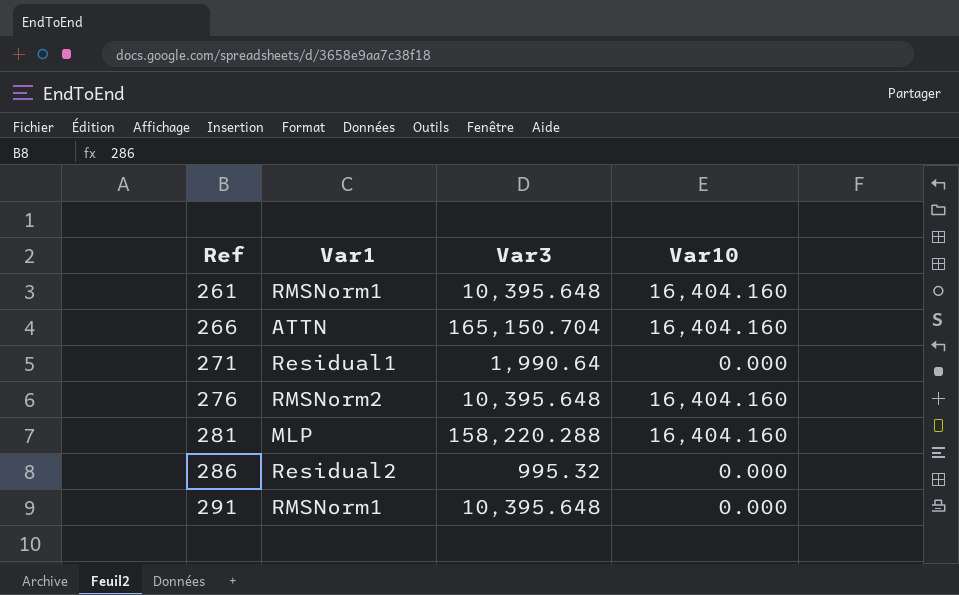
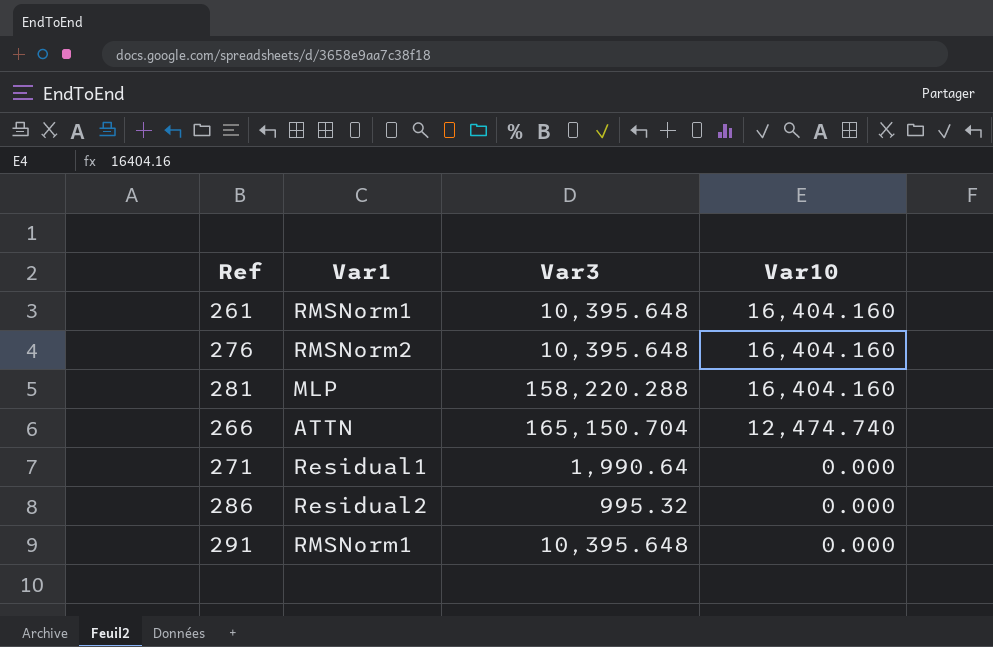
row order: Ref ascending -> Var10 descending
266 | Var10: 16,404.160 -> 12,474.740

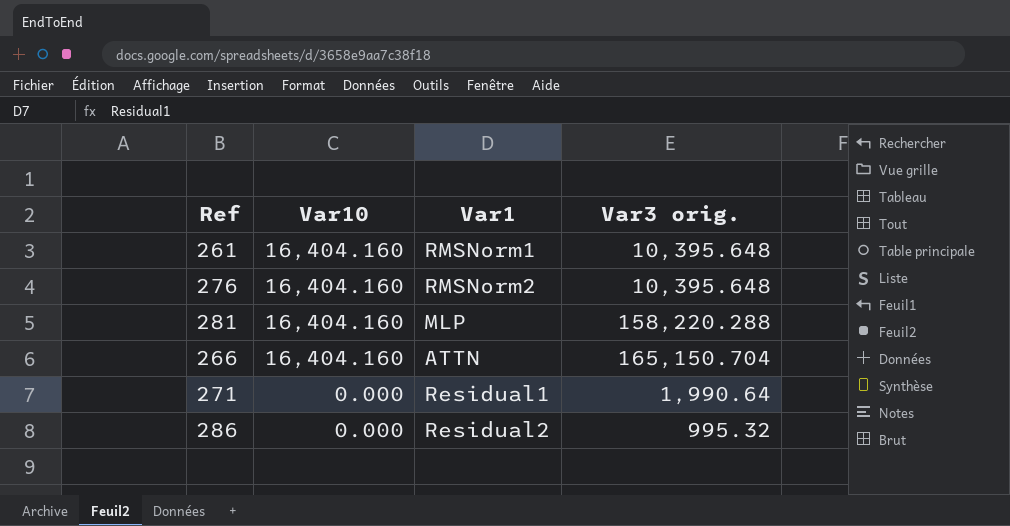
column Var10 | position: 4 -> 2
column name: Var3 -> Var3 orig.
row 291: RMSNorm1 | 10,395.648 | 0.000 -> none
266 | Var10: 12,474.740 -> 16,404.160

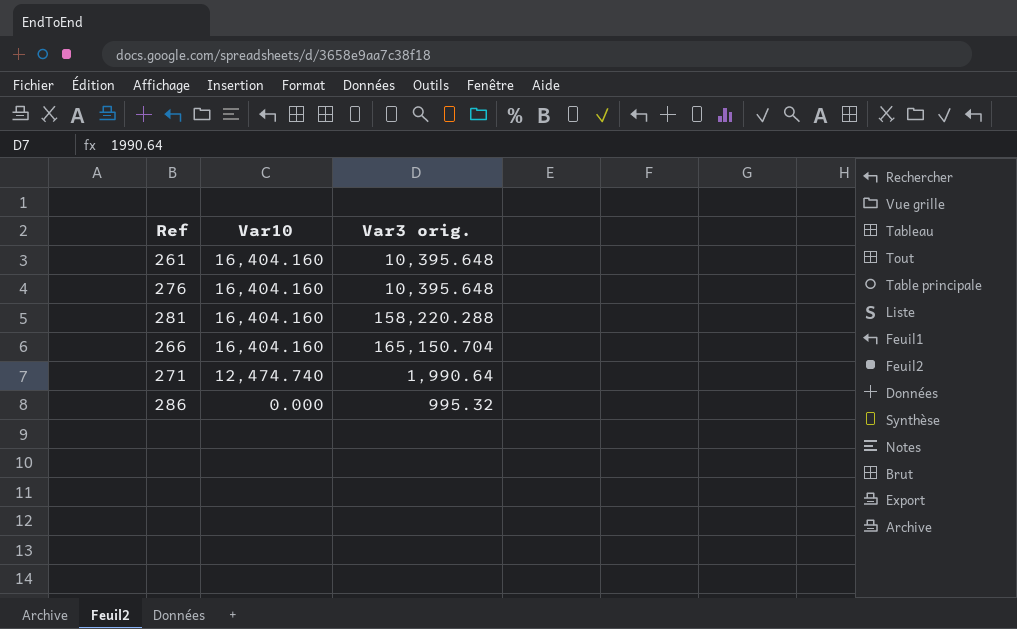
column Var1 | position: 3 -> none
271 | Var10: 0.000 -> 12,474.740

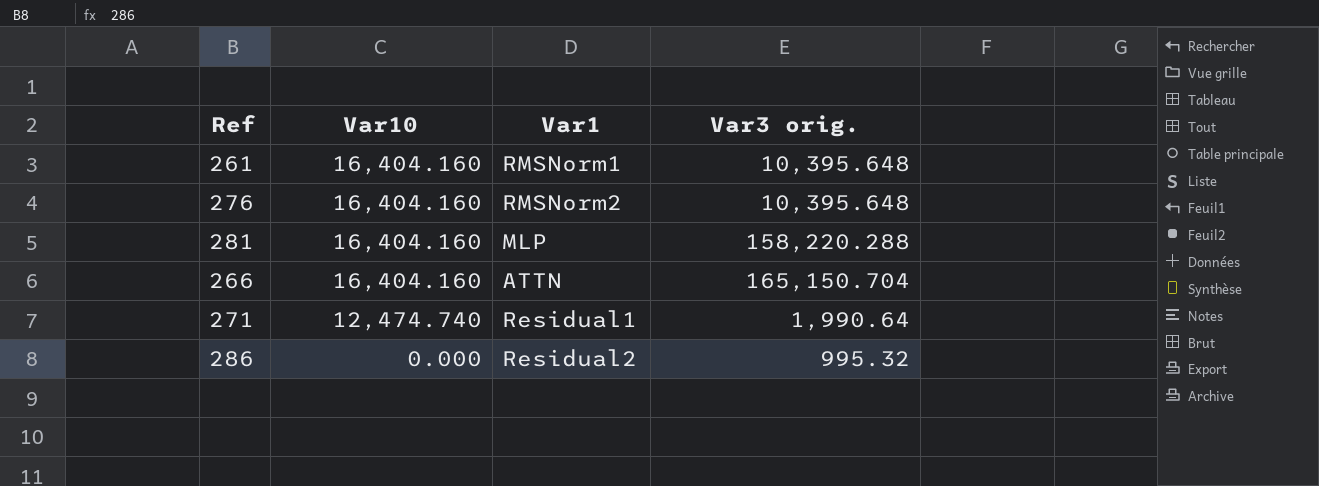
column Var1 | position: none -> 3

